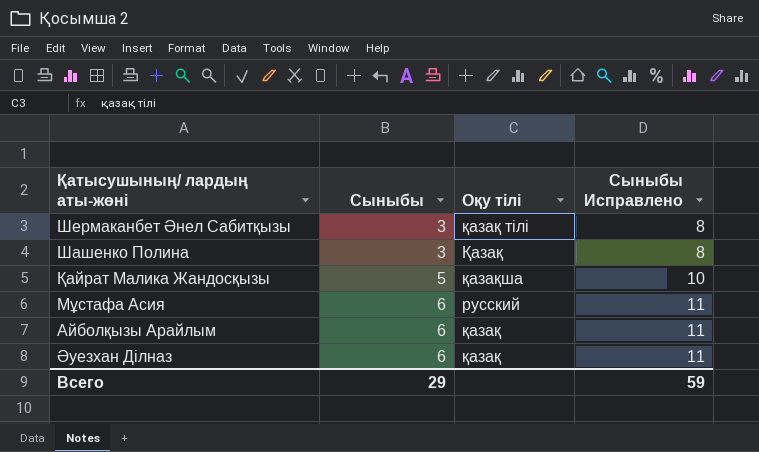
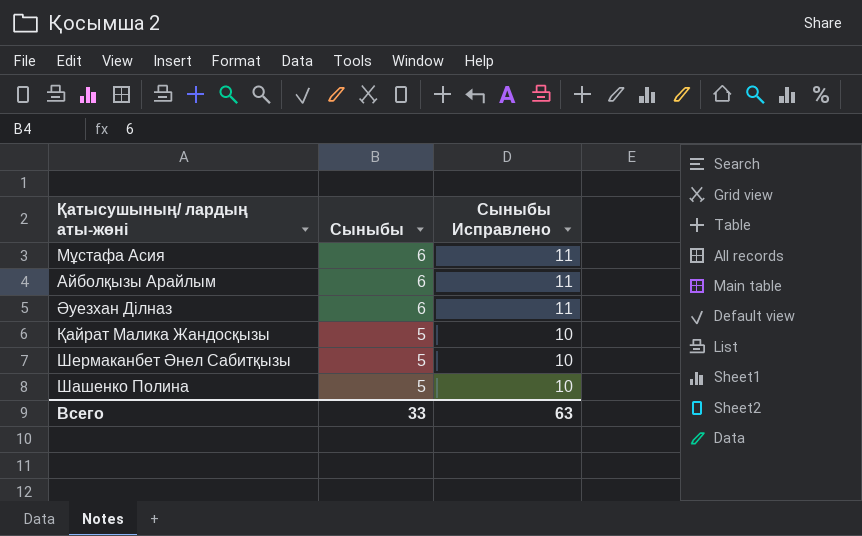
row order: Сыныбы ascending -> Сыныбы descending
column Оқу тілі | position: 3 -> none
Шермаканбет Әнел Сабитқызы | Сыныбы: 3 -> 5
Шермаканбет Әнел Сабитқызы | Сыныбы Исправлено: 8 -> 10
Шашенко Полина | Сыныбы: 3 -> 5
Шашенко Полина | Сыныбы Исправлено: 8 -> 10
Всего | Сыныбы: 29 -> 33
Всего | Сыныбы Исправлено: 59 -> 63

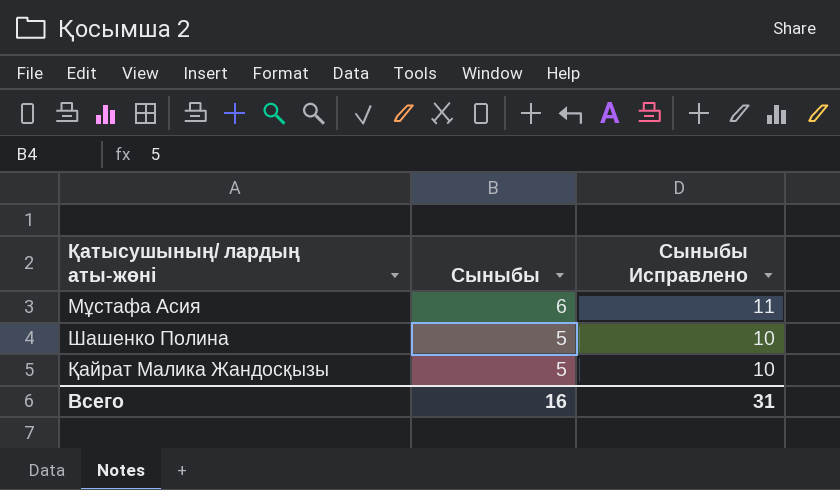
row order: Сыныбы descending -> Қатысушының/ лардың аты-жөні ascending
row Айболқызы Арайлым: 6 | 11 -> none
row Әуезхан Ділназ: 6 | 11 -> none
row Шермаканбет Әнел Сабитқызы: 5 | 10 -> none
Всего | Сыныбы: 33 -> 16
Всего | Сыныбы Исправлено: 63 -> 31

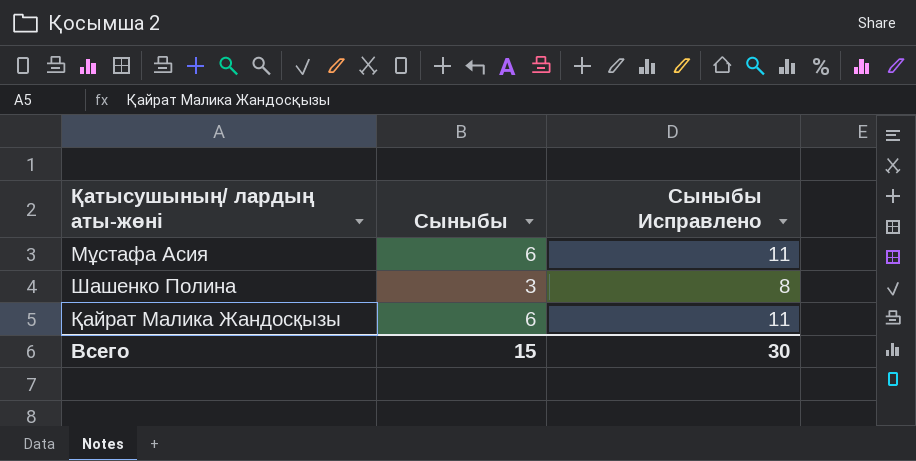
Шашенко Полина | Сыныбы: 5 -> 3
Шашенко Полина | Сыныбы Исправлено: 10 -> 8
Қайрат Малика Жандосқызы | Сыныбы: 5 -> 6
Қайрат Малика Жандосқызы | Сыныбы Исправлено: 10 -> 11
Всего | Сыныбы: 16 -> 15
Всего | Сыныбы Исправлено: 31 -> 30

